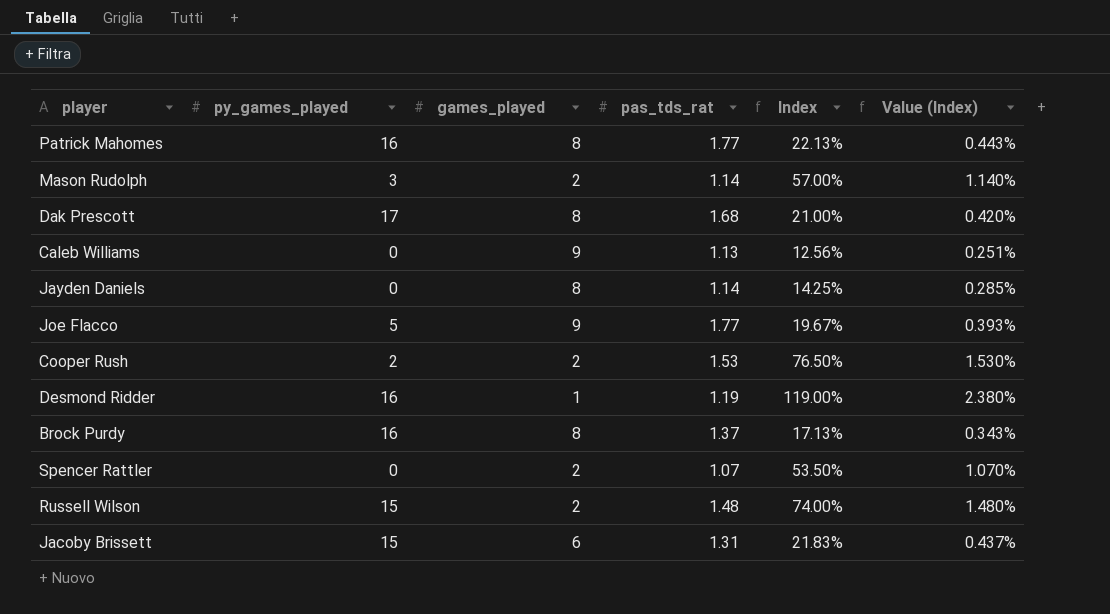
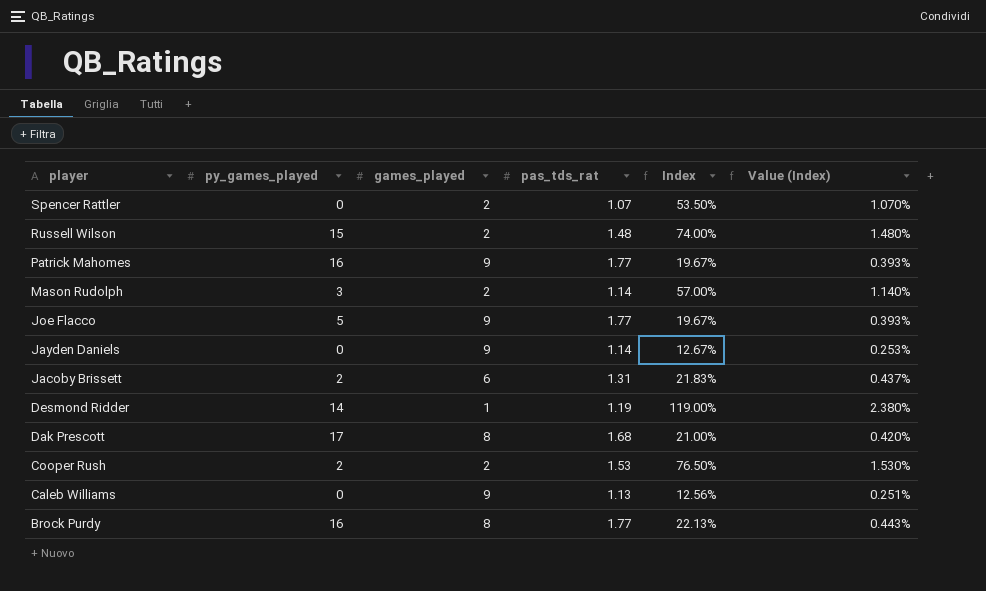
row order: none -> player descending
Patrick Mahomes | games_played: 8 -> 9
Patrick Mahomes | Index: 22.13% -> 19.67%
Patrick Mahomes | Value (Index): 0.443% -> 0.393%
Jayden Daniels | games_played: 8 -> 9
Jayden Daniels | Index: 14.25% -> 12.67%
Jayden Daniels | Value (Index): 0.285% -> 0.253%
Jacoby Brissett | py_games_played: 15 -> 2
Desmond Ridder | py_games_played: 16 -> 14
Brock Purdy | pas_tds_rat: 1.37 -> 1.77
Brock Purdy | Index: 17.13% -> 22.13%
Brock Purdy | Value (Index): 0.343% -> 0.443%

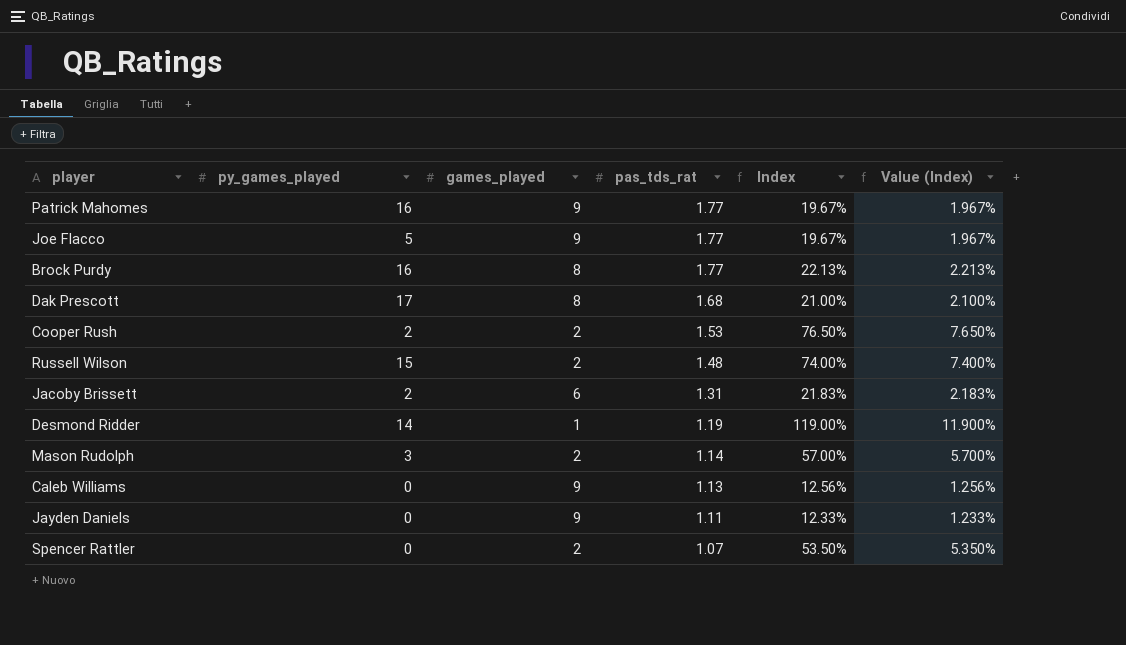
row order: player descending -> pas_tds_rat descending
column Value (Index) | formula: [Index] * 0.02 -> [Index] * 0.1
Jayden Daniels | pas_tds_rat: 1.14 -> 1.11
Jayden Daniels | Index: 12.67% -> 12.33%

